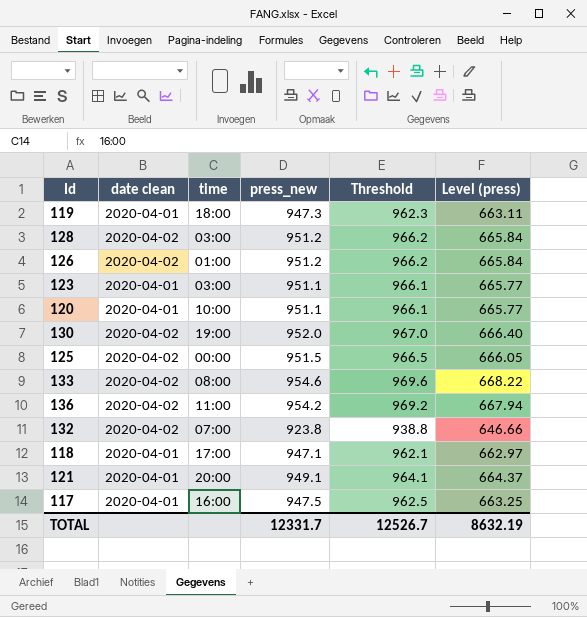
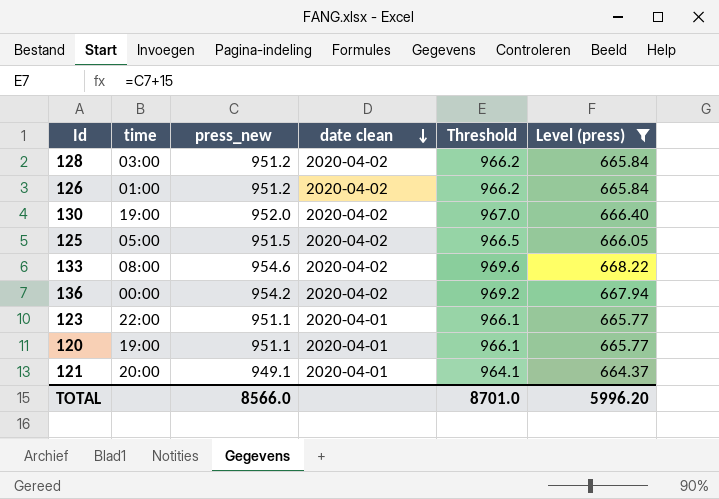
filter: none -> Level (press) >= 664.37
row order: none -> date clean descending
column date clean | position: 2 -> 4
125 | time: 00:00 -> 05:00
136 | time: 11:00 -> 00:00
123 | time: 03:00 -> 22:00
120 | time: 10:00 -> 19:00
TOTAL | press_new: 12331.7 -> 8566.0
TOTAL | Threshold: 12526.7 -> 8701.0
TOTAL | Level (press): 8632.19 -> 5996.20

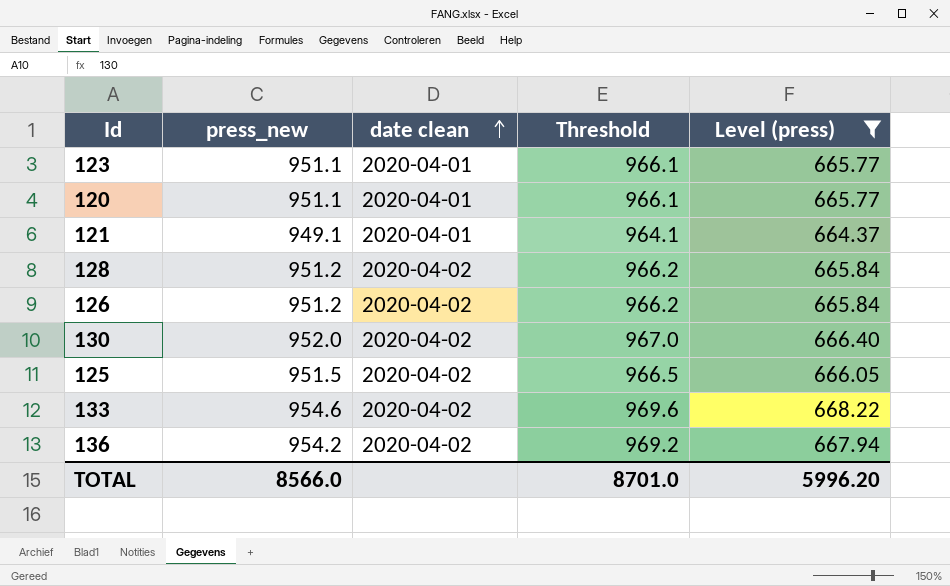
row order: date clean descending -> date clean ascending
column time | position: 2 -> none

